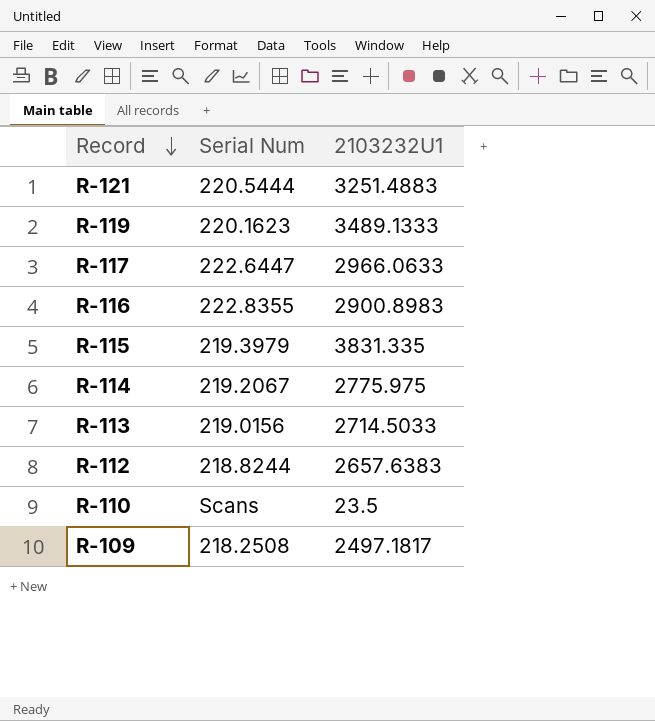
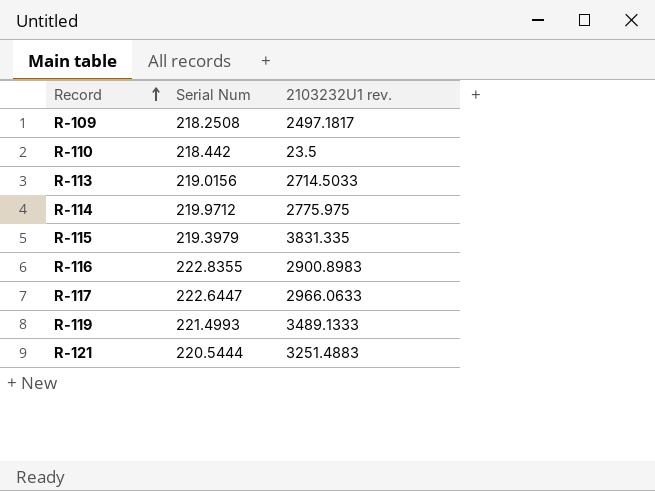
row order: Record descending -> Record ascending
column name: 2103232U1 -> 2103232U1 rev.
row R-112: 218.8244 | 2657.6383 -> none
R-110 | Serial Num: Scans -> 218.442
R-114 | Serial Num: 219.2067 -> 219.9712
R-119 | Serial Num: 220.1623 -> 221.4993

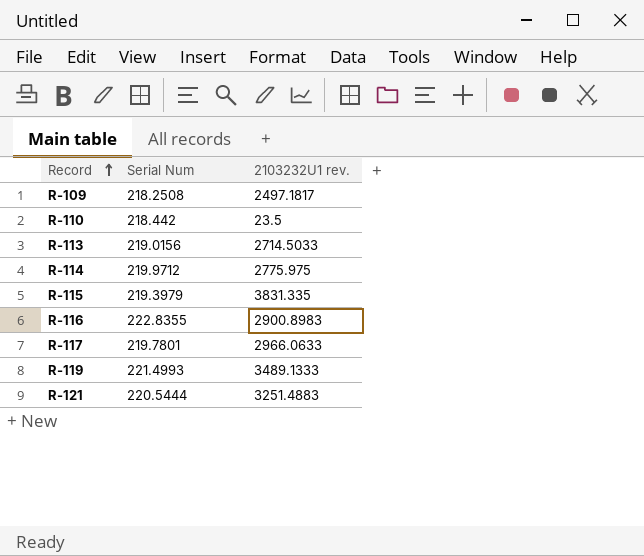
R-117 | Serial Num: 222.6447 -> 219.7801

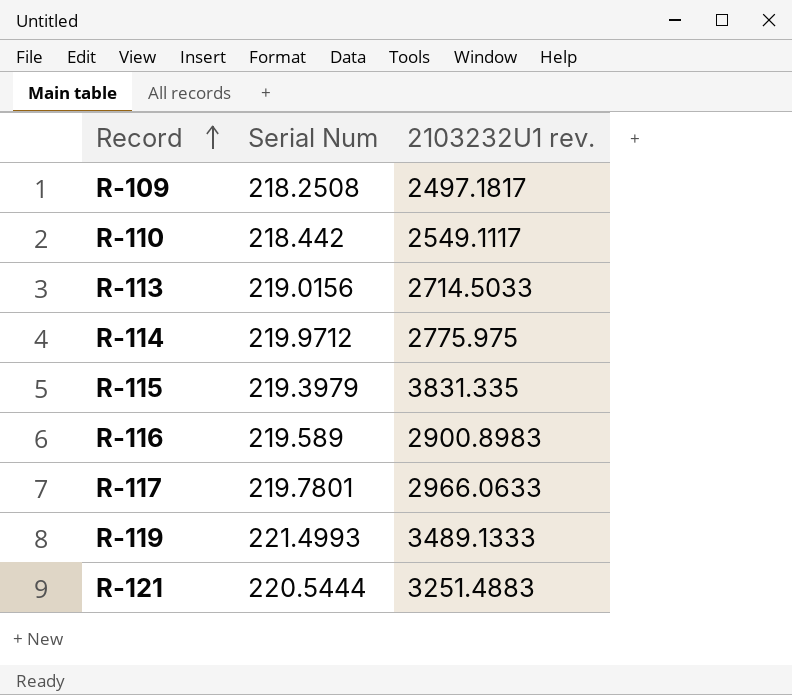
R-110 | 2103232U1 rev.: 23.5 -> 2549.1117
R-116 | Serial Num: 222.8355 -> 219.589

